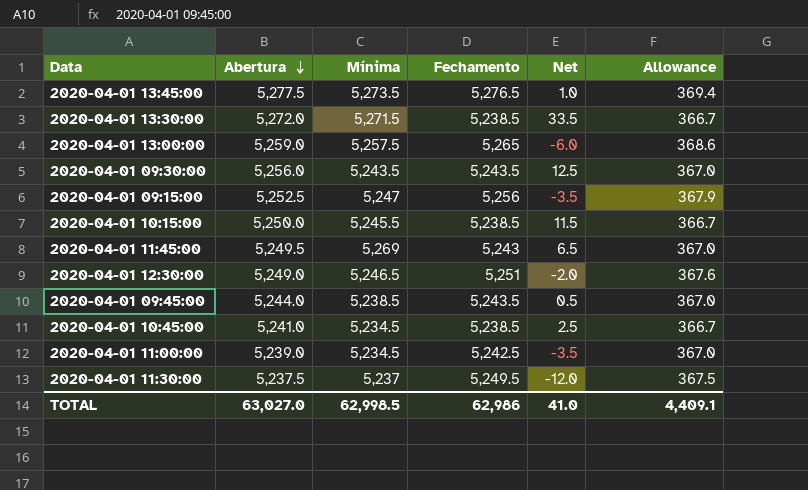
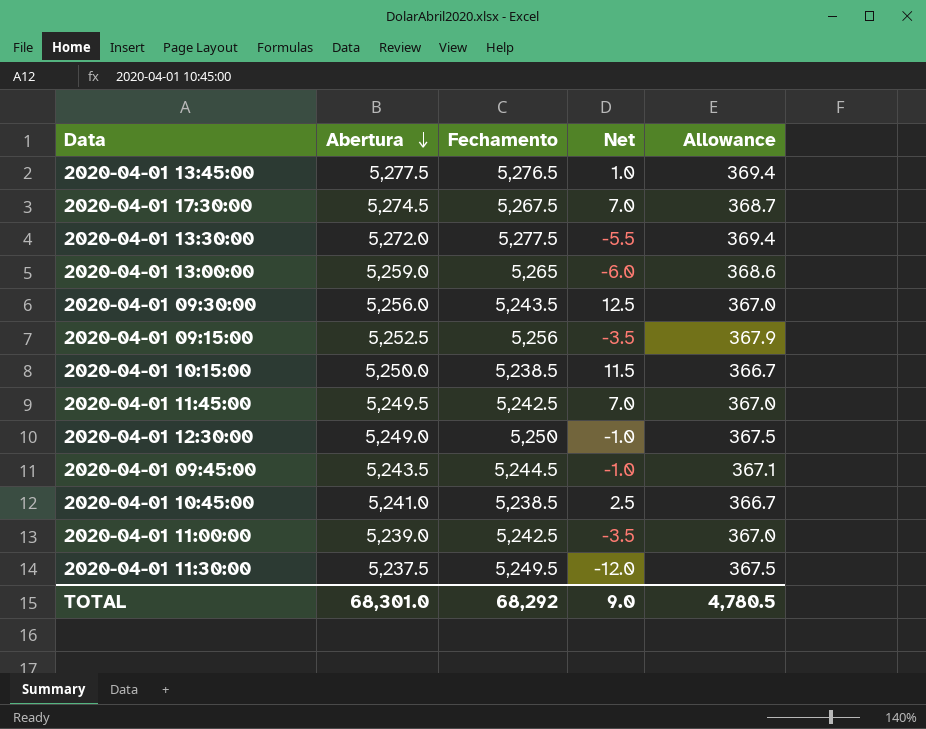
column Mínima | position: 3 -> none
row 2020-04-01 17:30:00: none -> 5,274.5 | 5,267.5 | 7.0 | 368.7
2020-04-01 13:30:00 | Fechamento: 5,238.5 -> 5,277.5
2020-04-01 13:30:00 | Net: 33.5 -> -5.5
2020-04-01 13:30:00 | Allowance: 366.7 -> 369.4
2020-04-01 11:45:00 | Fechamento: 5,243 -> 5,242.5
2020-04-01 11:45:00 | Net: 6.5 -> 7.0
2020-04-01 12:30:00 | Fechamento: 5,251 -> 5,250
2020-04-01 12:30:00 | Net: -2.0 -> -1.0
2020-04-01 12:30:00 | Allowance: 367.6 -> 367.5
2020-04-01 09:45:00 | Abertura: 5,244.0 -> 5,243.5
2020-04-01 09:45:00 | Fechamento: 5,243.5 -> 5,244.5
2020-04-01 09:45:00 | Net: 0.5 -> -1.0
2020-04-01 09:45:00 | Allowance: 367.0 -> 367.1
TOTAL | Abertura: 63,027.0 -> 68,301.0
TOTAL | Fechamento: 62,986 -> 68,292
TOTAL | Net: 41.0 -> 9.0
TOTAL | Allowance: 4,409.1 -> 4,780.5

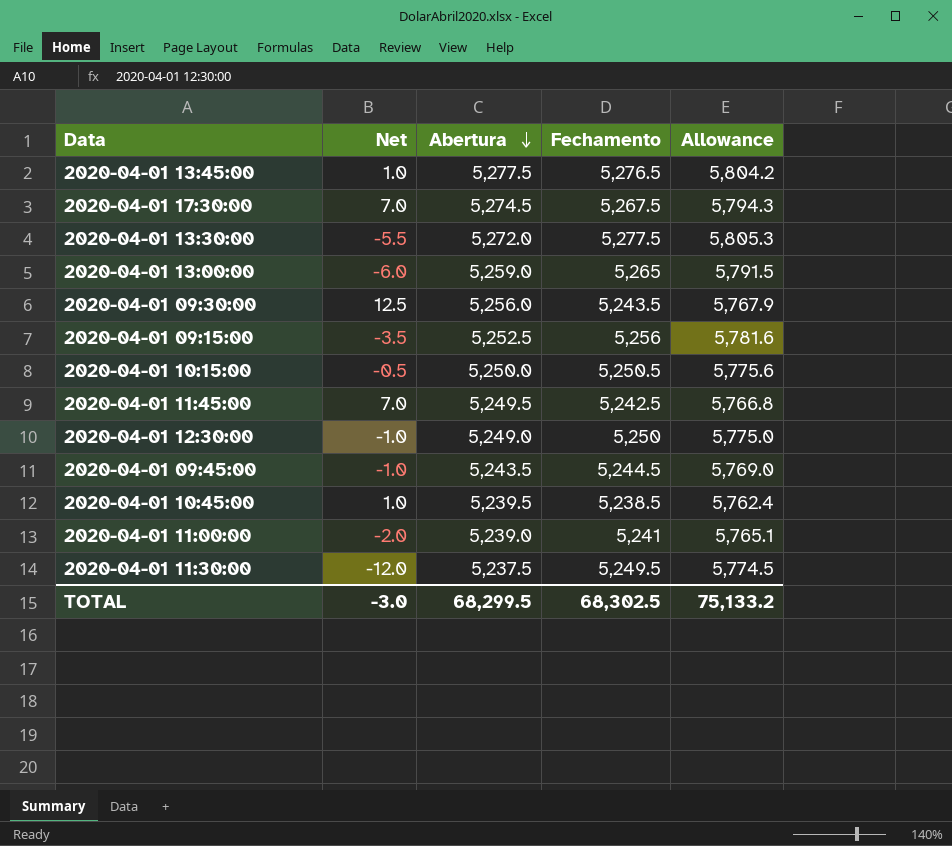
column Net | position: 4 -> 2
column Allowance | formula: [Fechamento] * 0.07 -> [Fechamento] * 1.1
2020-04-01 10:15:00 | Net: 11.5 -> -0.5
2020-04-01 10:15:00 | Fechamento: 5,238.5 -> 5,250.5
2020-04-01 10:45:00 | Net: 2.5 -> 1.0
2020-04-01 10:45:00 | Abertura: 5,241.0 -> 5,239.5
2020-04-01 11:00:00 | Net: -3.5 -> -2.0
2020-04-01 11:00:00 | Fechamento: 5,242.5 -> 5,241
TOTAL | Net: 9.0 -> -3.0
TOTAL | Abertura: 68,301.0 -> 68,299.5
TOTAL | Fechamento: 68,292 -> 68,302.5
TOTAL | Allowance: 4,780.5 -> 75,133.2

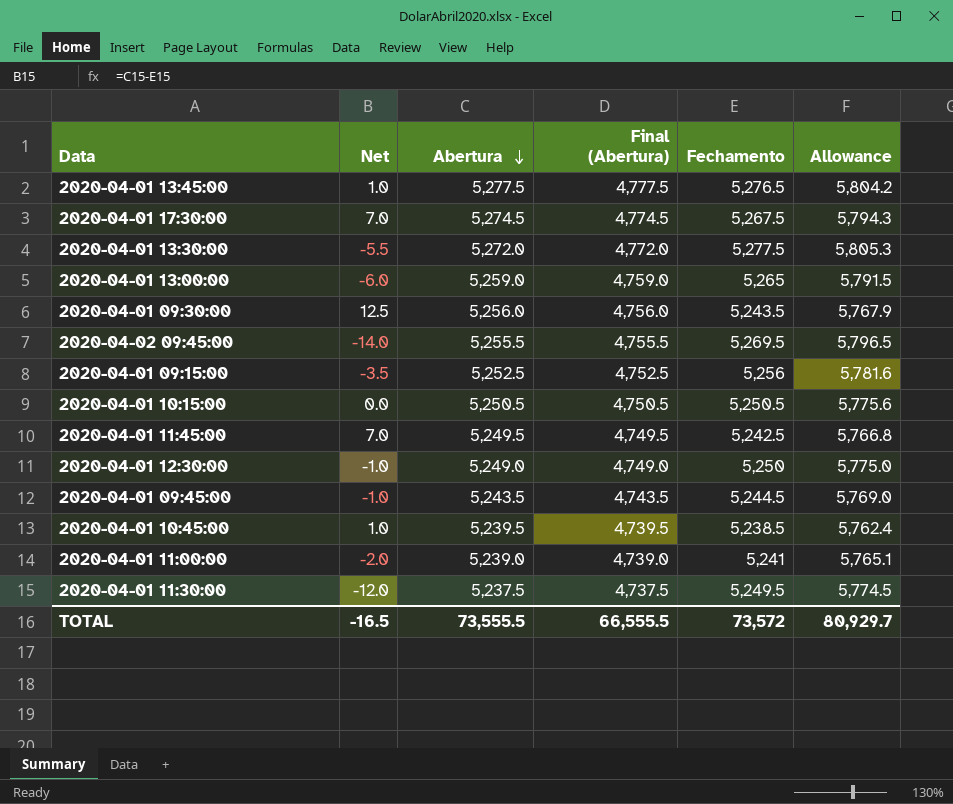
column Final (Abertura) | formula: none -> [Abertura] - 500
row 2020-04-02 09:45:00: none -> -14.0 | 5,255.5 | 4,755.5 | 5,269.5 | 5,796.5
2020-04-01 10:15:00 | Net: -0.5 -> 0.0
2020-04-01 10:15:00 | Abertura: 5,250.0 -> 5,250.5
TOTAL | Net: -3.0 -> -16.5
TOTAL | Abertura: 68,299.5 -> 73,555.5
TOTAL | Fechamento: 68,302.5 -> 73,572
TOTAL | Allowance: 75,133.2 -> 80,929.7

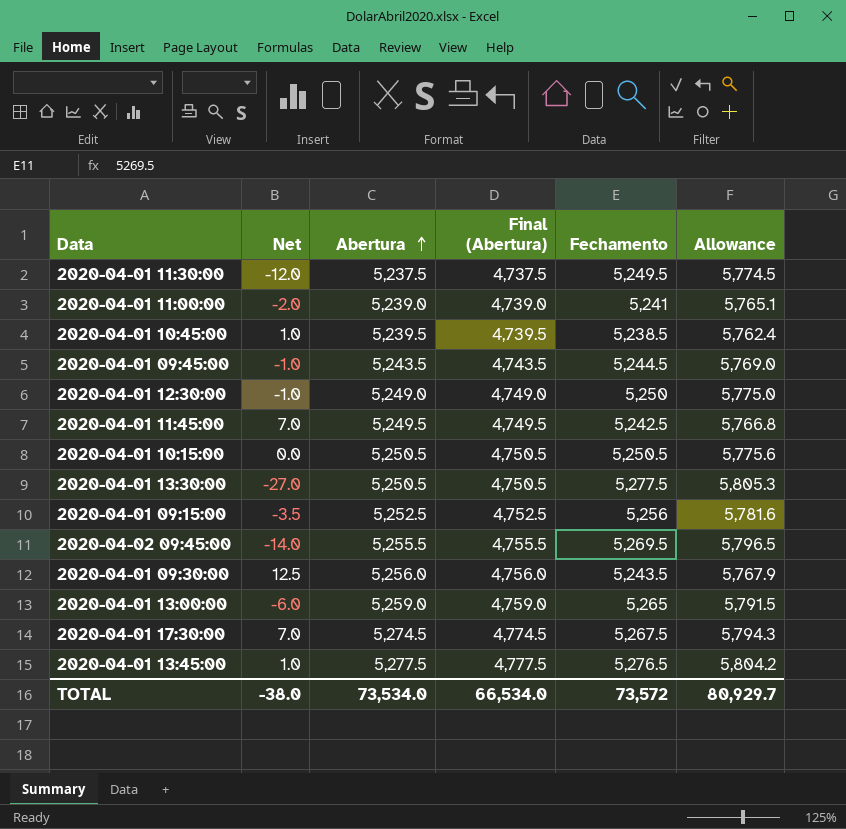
row order: Abertura descending -> Abertura ascending
2020-04-01 13:30:00 | Net: -5.5 -> -27.0
2020-04-01 13:30:00 | Abertura: 5,272.0 -> 5,250.5
2020-04-01 13:30:00 | Final (Abertura): 4,772.0 -> 4,750.5
TOTAL | Net: -16.5 -> -38.0
TOTAL | Abertura: 73,555.5 -> 73,534.0
TOTAL | Final (Abertura): 66,555.5 -> 66,534.0

